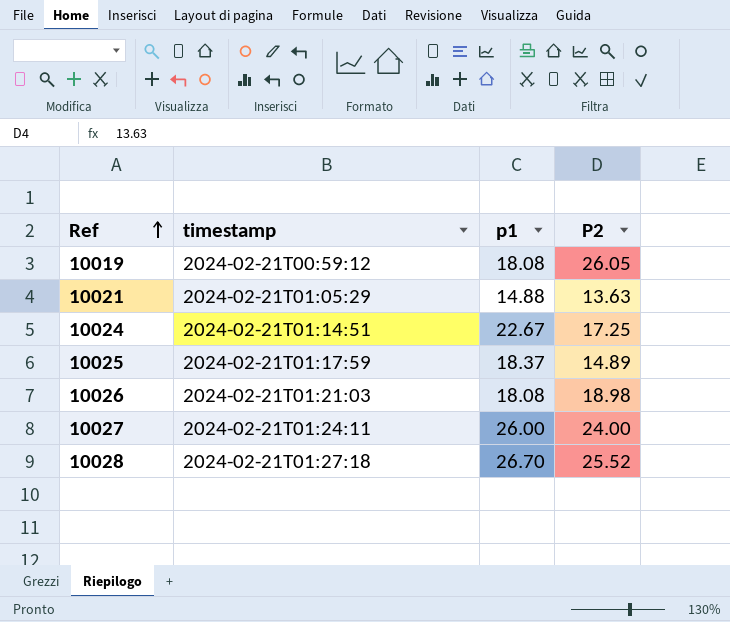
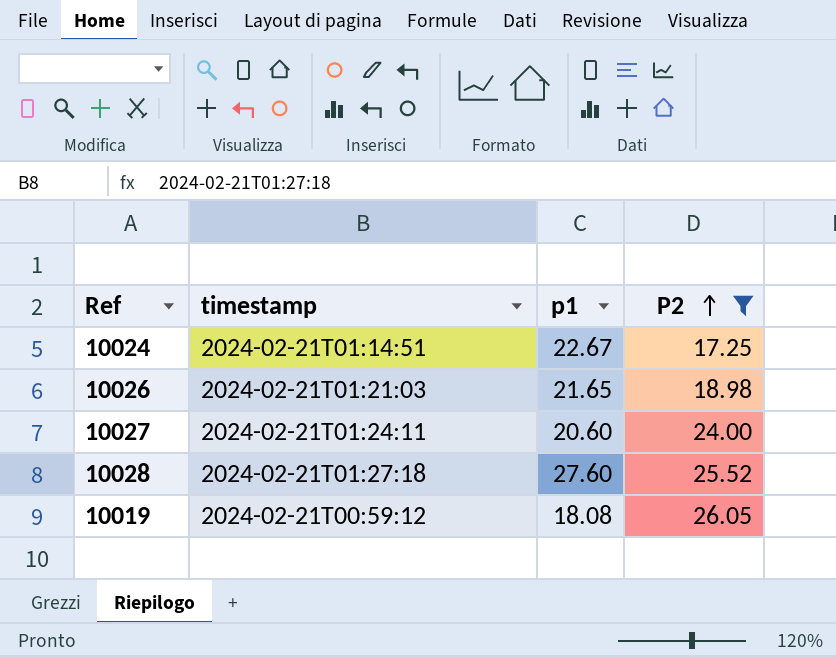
filter: none -> P2 >= 17.25
row order: Ref ascending -> P2 ascending
10026 | p1: 18.08 -> 21.65
10027 | p1: 26.00 -> 20.60
10028 | p1: 26.70 -> 27.60

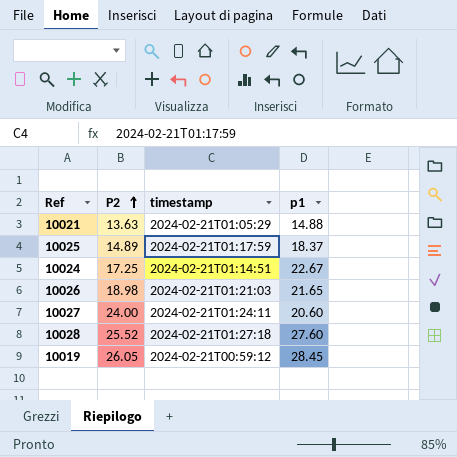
filter: P2 >= 17.25 -> none
column P2 | position: 4 -> 2
10019 | p1: 18.08 -> 28.45

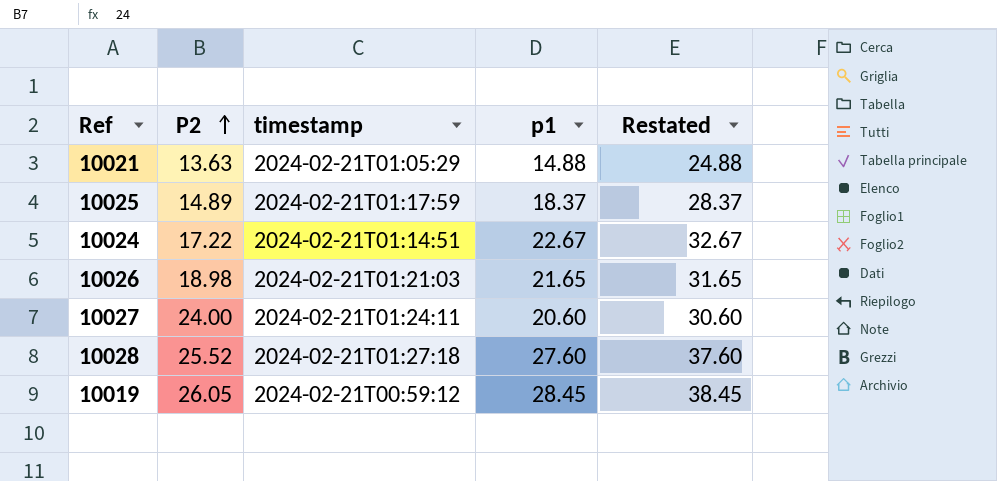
column Restated | formula: none -> [p1] + 10
10024 | P2: 17.25 -> 17.22

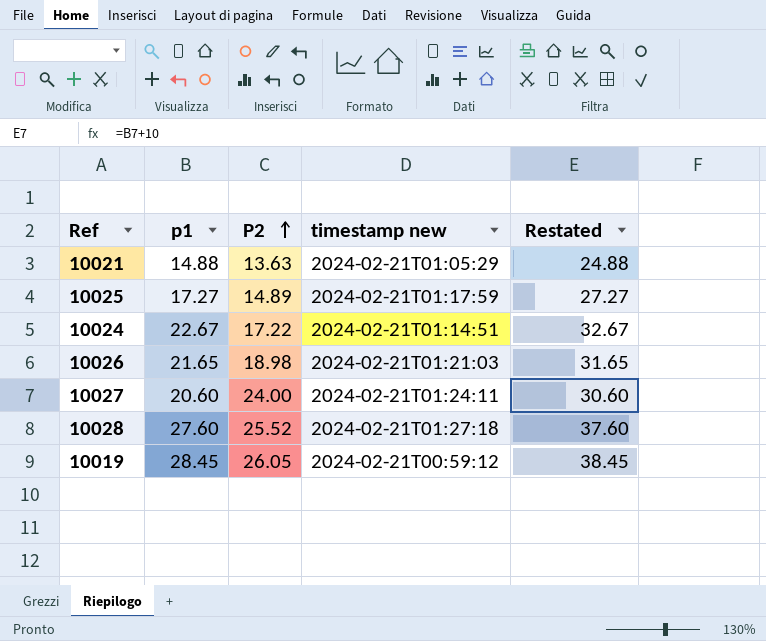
column p1 | position: 4 -> 2
column name: timestamp -> timestamp new
10025 | p1: 18.37 -> 17.27
10025 | Restated: 28.37 -> 27.27

